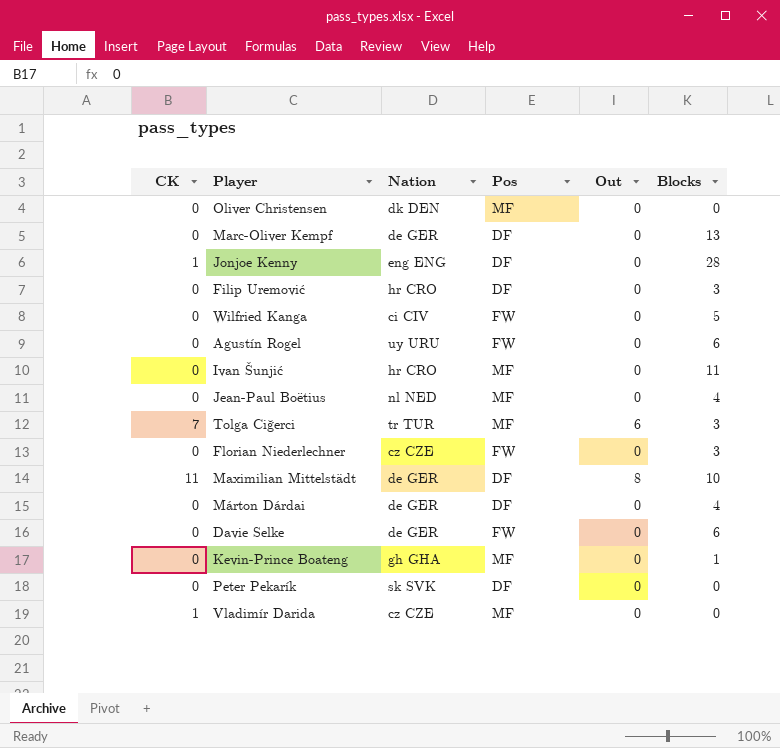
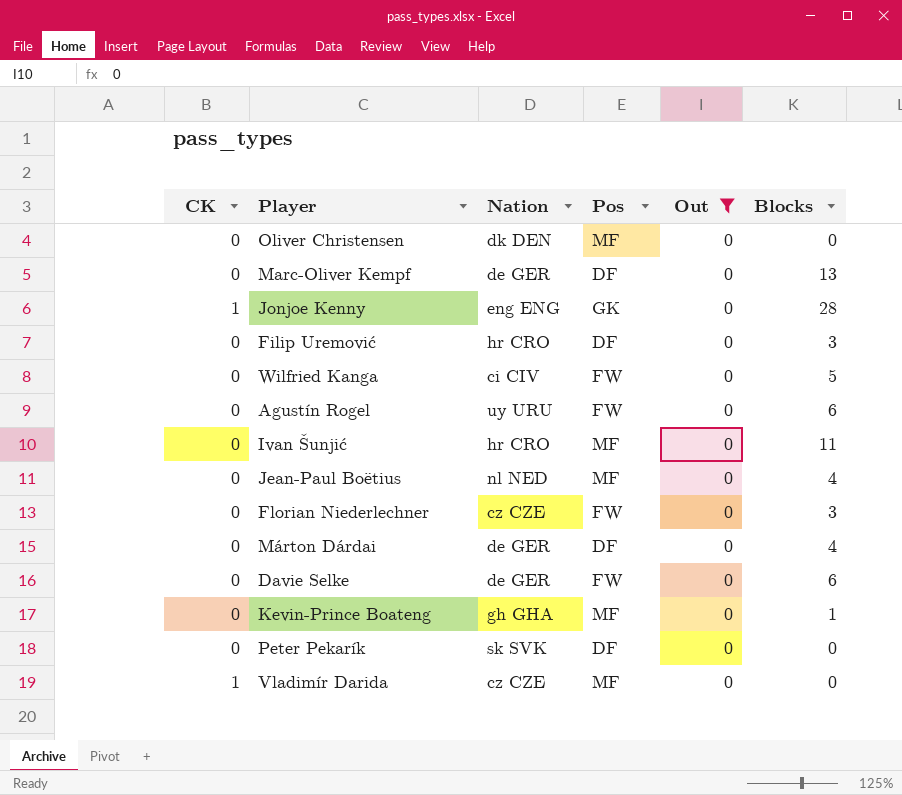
filter: none -> Out = 0
Jonjoe Kenny | Pos: DF -> GK

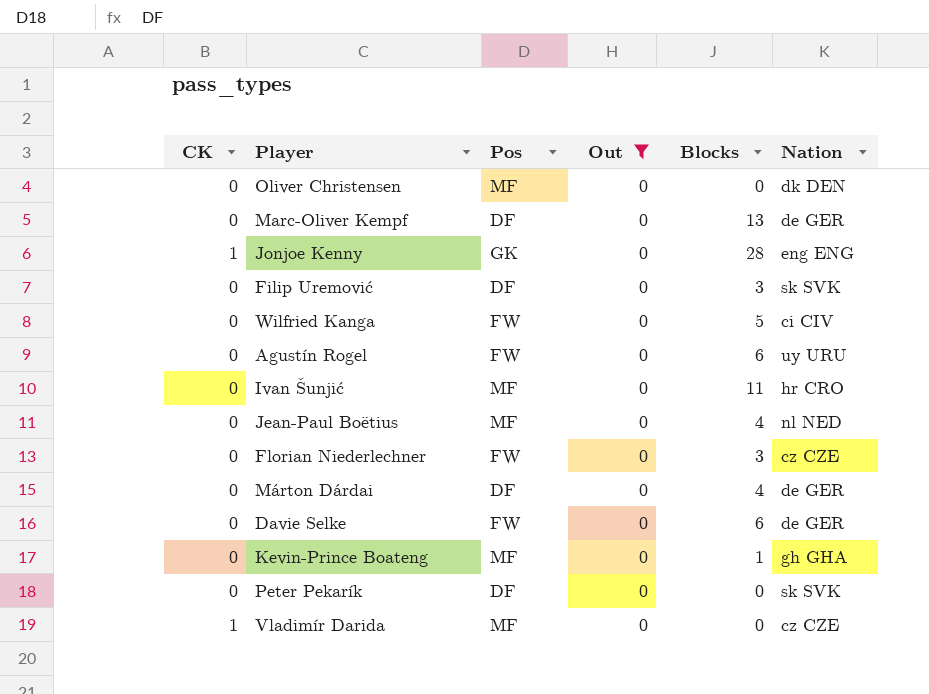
column Nation | position: 3 -> 6
Filip Uremović | Nation: hr CRO -> sk SVK

